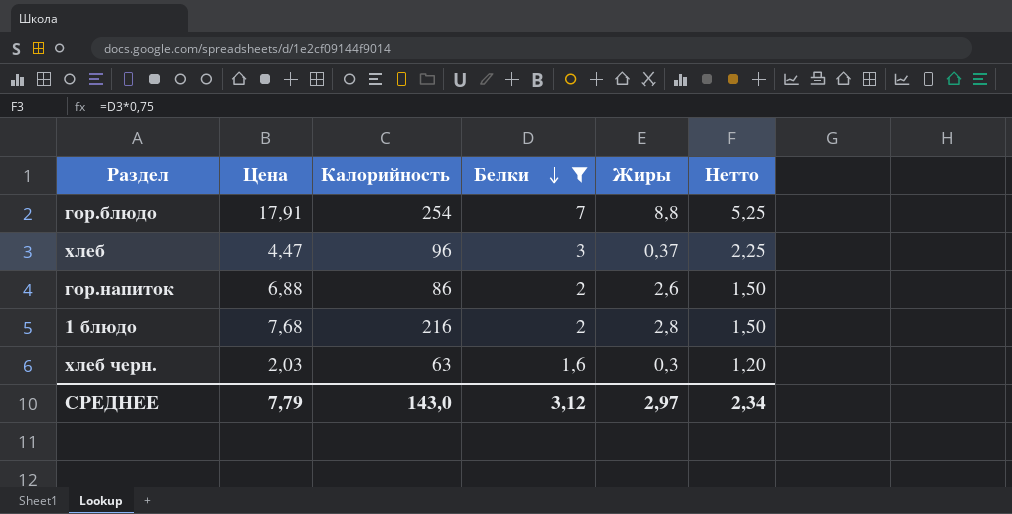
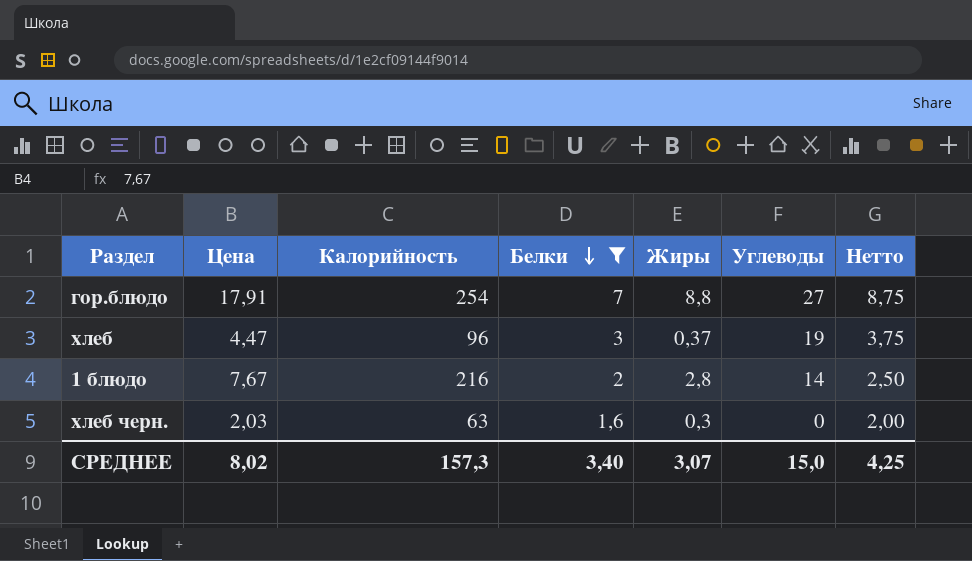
column Углеводы | position: none -> 6
column Нетто | formula: [Белки] * 0,75 -> [Белки] * 1,25
row гор.напиток: 6,88 | 86 | 2 | 2,6 | 1,50 -> none
1 блюдо | Цена: 7,68 -> 7,67
СРЕДНЕЕ | Цена: 7,79 -> 8,02
СРЕДНЕЕ | Калорийность: 143,0 -> 157,3
СРЕДНЕЕ | Белки: 3,12 -> 3,40
СРЕДНЕЕ | Жиры: 2,97 -> 3,07
СРЕДНЕЕ | Нетто: 2,34 -> 4,25

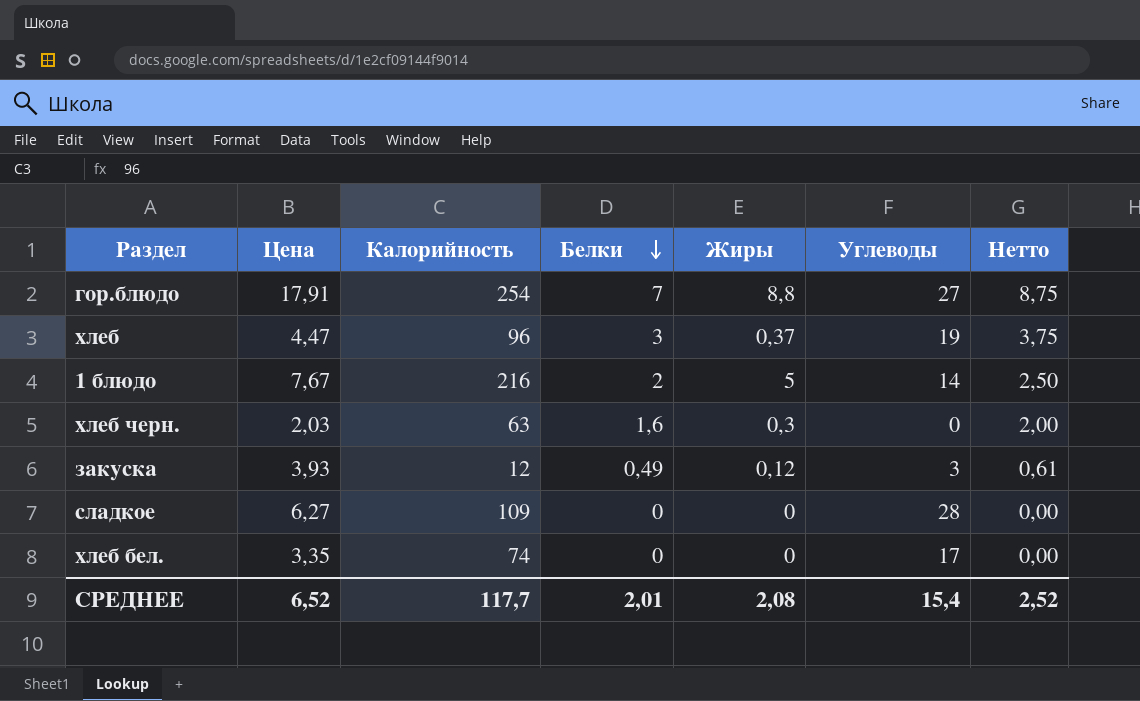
filter: Белки >= 1,6 -> none
1 блюдо | Жиры: 2,8 -> 5
СРЕДНЕЕ | Цена: 8,02 -> 6,52
СРЕДНЕЕ | Калорийность: 157,3 -> 117,7
СРЕДНЕЕ | Белки: 3,40 -> 2,01
СРЕДНЕЕ | Жиры: 3,07 -> 2,08
СРЕДНЕЕ | Углеводы: 15,0 -> 15,4
СРЕДНЕЕ | Нетто: 4,25 -> 2,52

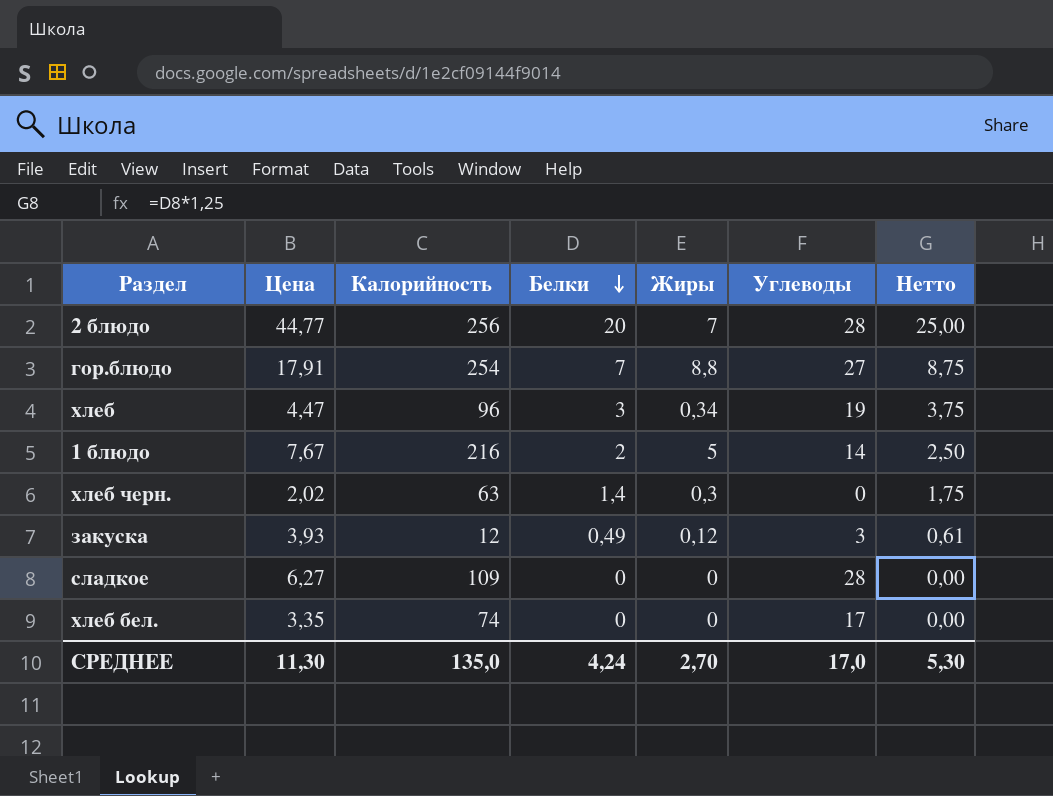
row 2 блюдо: none -> 44,77 | 256 | 20 | 7 | 28 | 25,00
хлеб | Жиры: 0,37 -> 0,34
хлеб черн. | Цена: 2,03 -> 2,02
хлеб черн. | Белки: 1,6 -> 1,4
хлеб черн. | Нетто: 2,00 -> 1,75
СРЕДНЕЕ | Цена: 6,52 -> 11,30
СРЕДНЕЕ | Калорийность: 117,7 -> 135,0
СРЕДНЕЕ | Белки: 2,01 -> 4,24
СРЕДНЕЕ | Жиры: 2,08 -> 2,70
СРЕДНЕЕ | Углеводы: 15,4 -> 17,0
СРЕДНЕЕ | Нетто: 2,52 -> 5,30

